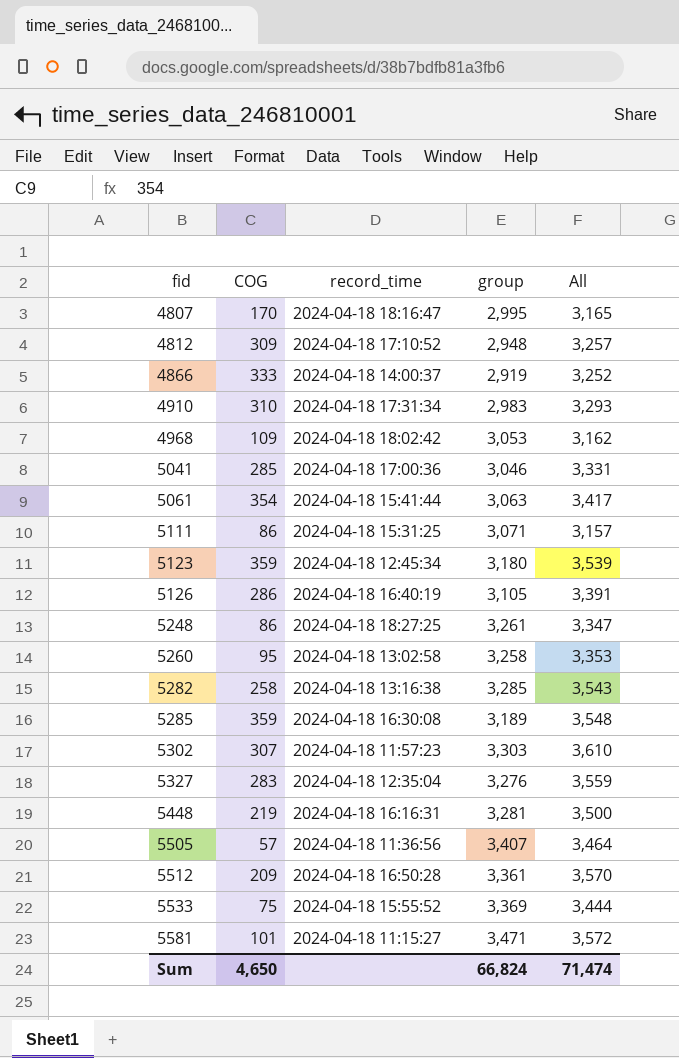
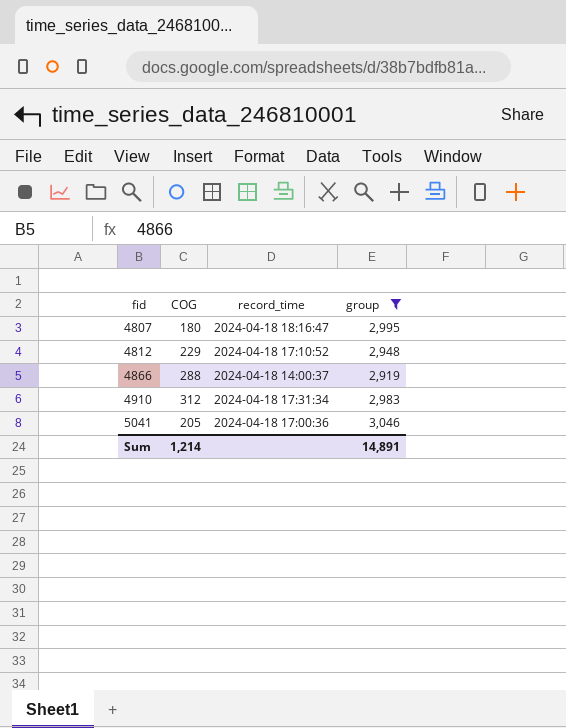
filter: none -> group <= 3,046
column All | formula: [COG] + [group] -> none
4807 | COG: 170 -> 180
4812 | COG: 309 -> 229
4866 | COG: 333 -> 288
4910 | COG: 310 -> 312
5041 | COG: 285 -> 205
Sum | COG: 4,650 -> 1,214
Sum | group: 66,824 -> 14,891

